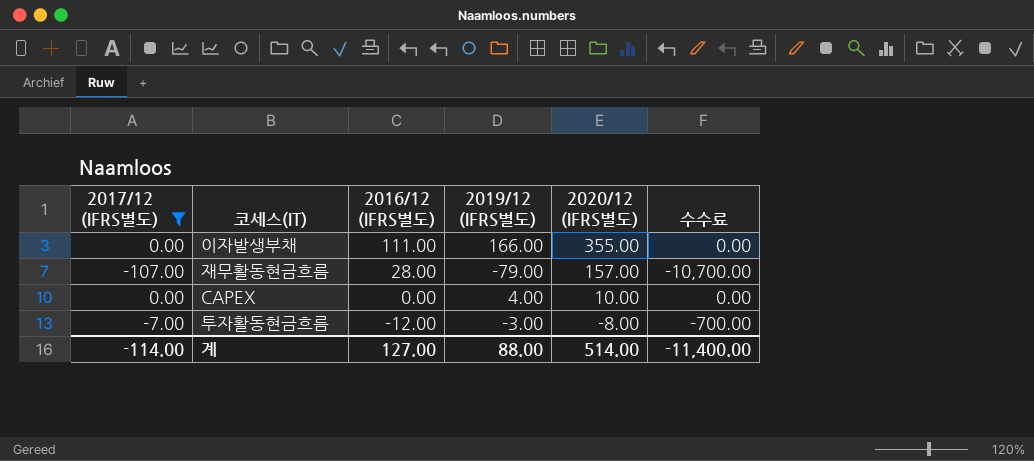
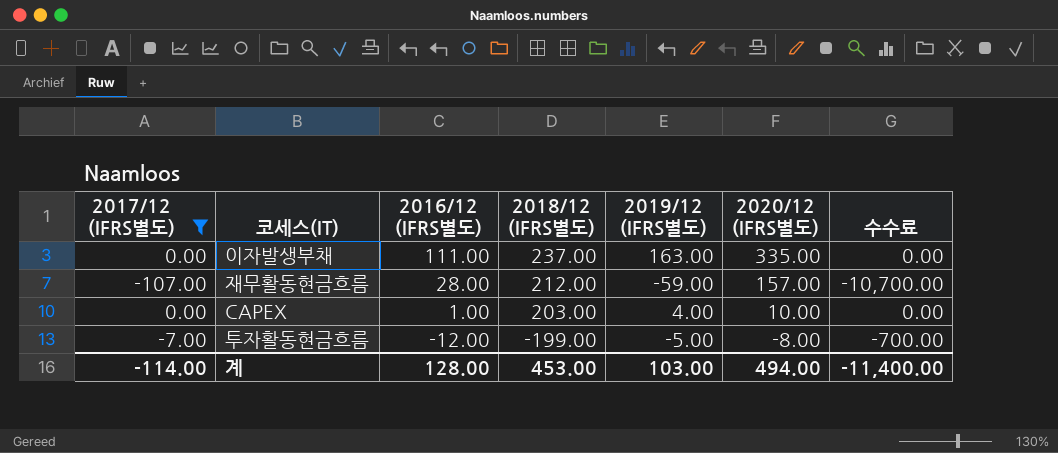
column 2018/12 (IFRS별도) | position: none -> 4
이자발생부채 | 2019/12 (IFRS별도): 166.00 -> 163.00
이자발생부채 | 2020/12 (IFRS별도): 355.00 -> 335.00
재무활동현금흐름 | 2019/12 (IFRS별도): -79.00 -> -59.00
CAPEX | 2016/12 (IFRS별도): 0.00 -> 1.00
투자활동현금흐름 | 2019/12 (IFRS별도): -3.00 -> -5.00
계 | 2016/12 (IFRS별도): 127.00 -> 128.00
계 | 2019/12 (IFRS별도): 88.00 -> 103.00
계 | 2020/12 (IFRS별도): 514.00 -> 494.00

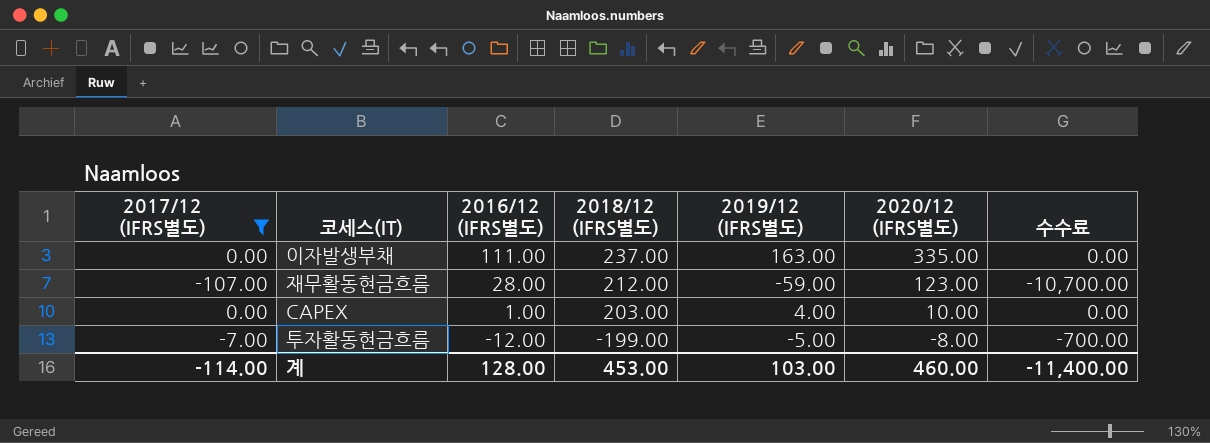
재무활동현금흐름 | 2020/12 (IFRS별도): 157.00 -> 123.00
계 | 2020/12 (IFRS별도): 494.00 -> 460.00

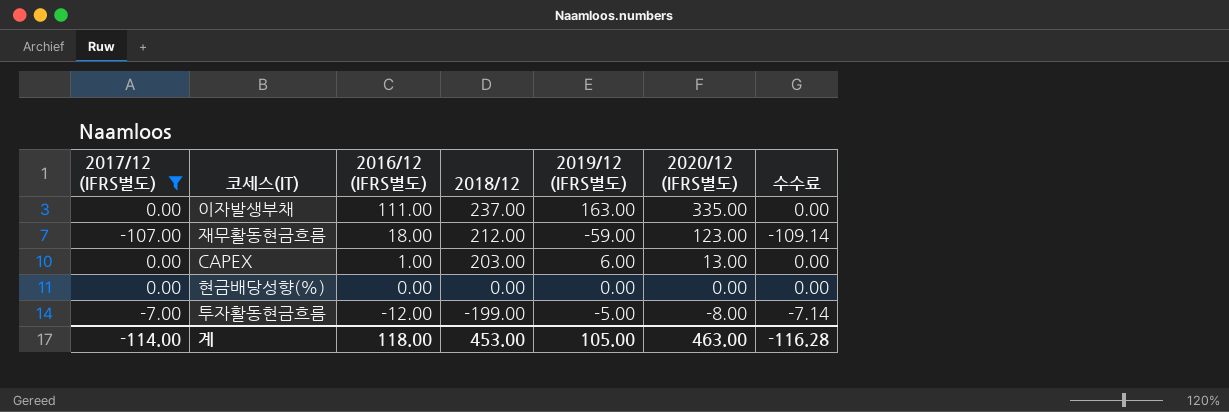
column name: 2018/12 (IFRS별도) -> 2018/12
column 수수료 | formula: [2017/12 (IFRS별도)] * 100 -> [2017/12 (IFRS별도)] * 1.02
재무활동현금흐름 | 2016/12 (IFRS별도): 28.00 -> 18.00
CAPEX | 2019/12 (IFRS별도): 4.00 -> 6.00
CAPEX | 2020/12 (IFRS별도): 10.00 -> 13.00
row 현금배당성향(%): none -> 0.00 | 0.00 | 0.00 | 0.00 | 0.00 | 0.00
계 | 2016/12 (IFRS별도): 128.00 -> 118.00
계 | 2019/12 (IFRS별도): 103.00 -> 105.00
계 | 2020/12 (IFRS별도): 460.00 -> 463.00
계 | 수수료: -11,400.00 -> -116.28

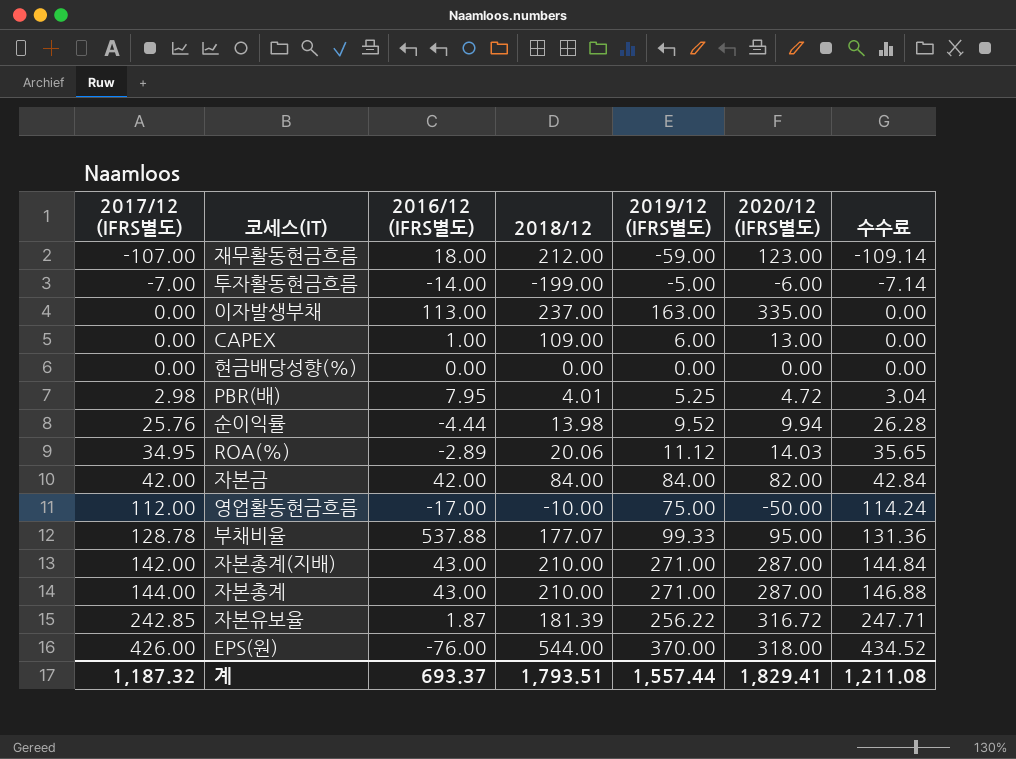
filter: 2017/12 (IFRS별도) <= 0.00 -> none
row order: 2016/12 (IFRS별도) descending -> 2017/12 (IFRS별도) ascending
투자활동현금흐름 | 2016/12 (IFRS별도): -12.00 -> -14.00
투자활동현금흐름 | 2020/12 (IFRS별도): -8.00 -> -6.00
이자발생부채 | 2016/12 (IFRS별도): 111.00 -> 113.00
CAPEX | 2018/12: 203.00 -> 109.00
계 | 2017/12 (IFRS별도): -114.00 -> 1,187.32
계 | 2016/12 (IFRS별도): 118.00 -> 693.37
계 | 2018/12: 453.00 -> 1,793.51
계 | 2019/12 (IFRS별도): 105.00 -> 1,557.44
계 | 2020/12 (IFRS별도): 463.00 -> 1,829.41
계 | 수수료: -116.28 -> 1,211.08

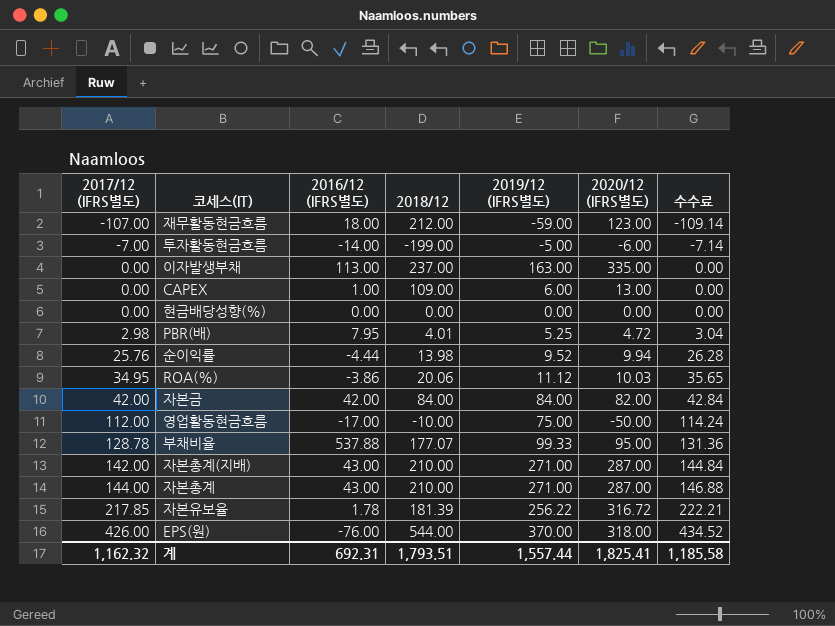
ROA(%) | 2016/12 (IFRS별도): -2.89 -> -3.86
ROA(%) | 2020/12 (IFRS별도): 14.03 -> 10.03
자본유보율 | 2017/12 (IFRS별도): 242.85 -> 217.85
자본유보율 | 2016/12 (IFRS별도): 1.87 -> 1.78
자본유보율 | 수수료: 247.71 -> 222.21
계 | 2017/12 (IFRS별도): 1,187.32 -> 1,162.32
계 | 2016/12 (IFRS별도): 693.37 -> 692.31
계 | 2020/12 (IFRS별도): 1,829.41 -> 1,825.41
계 | 수수료: 1,211.08 -> 1,185.58

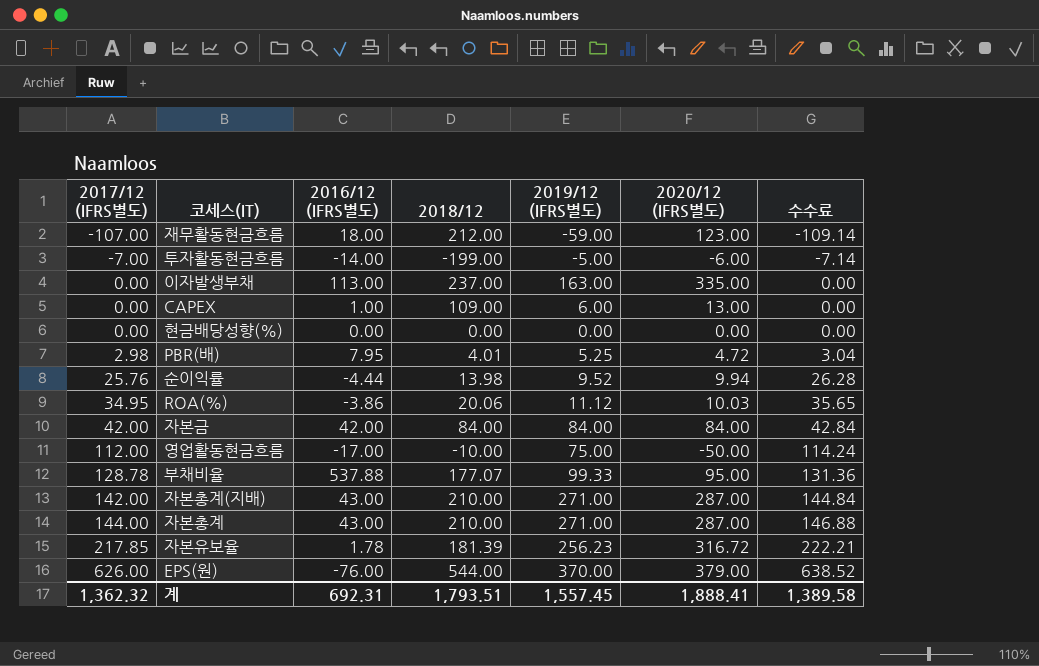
자본금 | 2020/12 (IFRS별도): 82.00 -> 84.00
자본유보율 | 2019/12 (IFRS별도): 256.22 -> 256.23
EPS(원) | 2017/12 (IFRS별도): 426.00 -> 626.00
EPS(원) | 2020/12 (IFRS별도): 318.00 -> 379.00
EPS(원) | 수수료: 434.52 -> 638.52
계 | 2017/12 (IFRS별도): 1,162.32 -> 1,362.32
계 | 2019/12 (IFRS별도): 1,557.44 -> 1,557.45
계 | 2020/12 (IFRS별도): 1,825.41 -> 1,888.41
계 | 수수료: 1,185.58 -> 1,389.58

